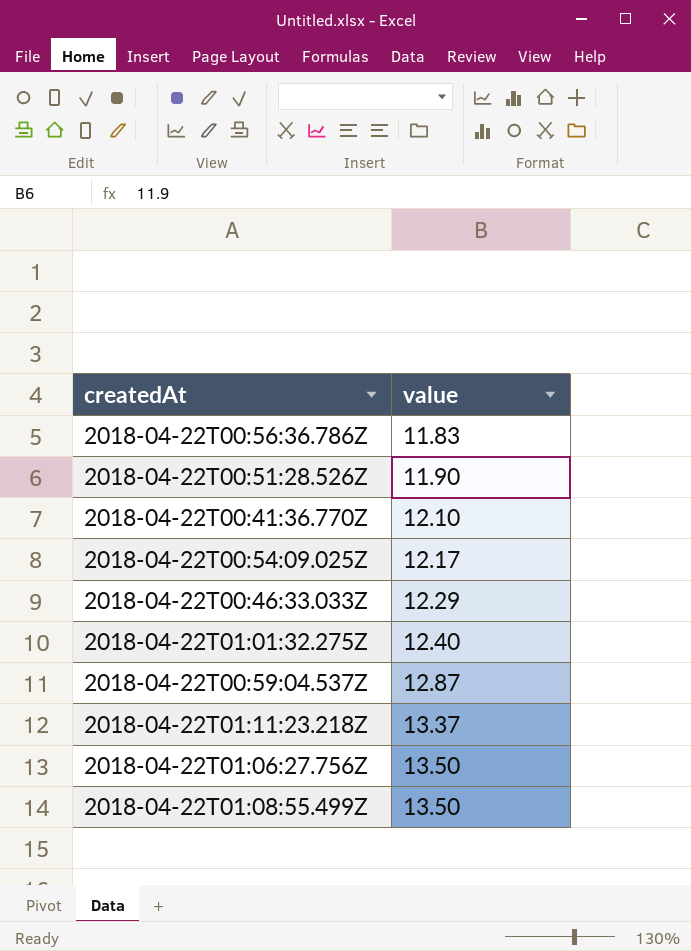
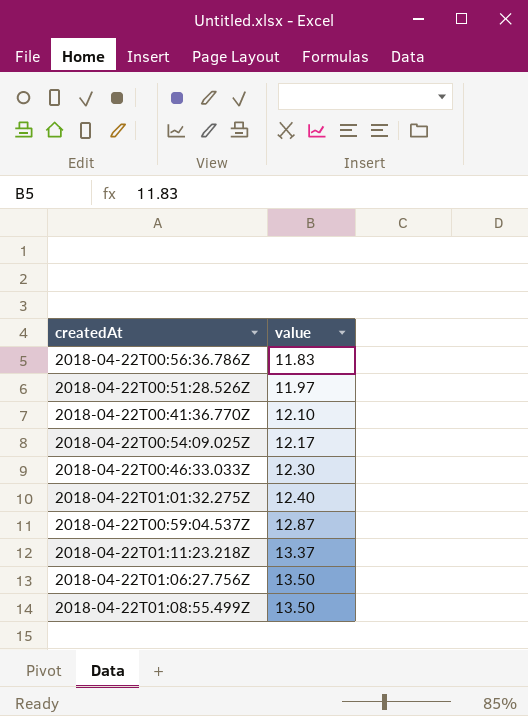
2018-04-22T00:51:28.526Z | value: 11.90 -> 11.97
2018-04-22T00:46:33.033Z | value: 12.29 -> 12.30

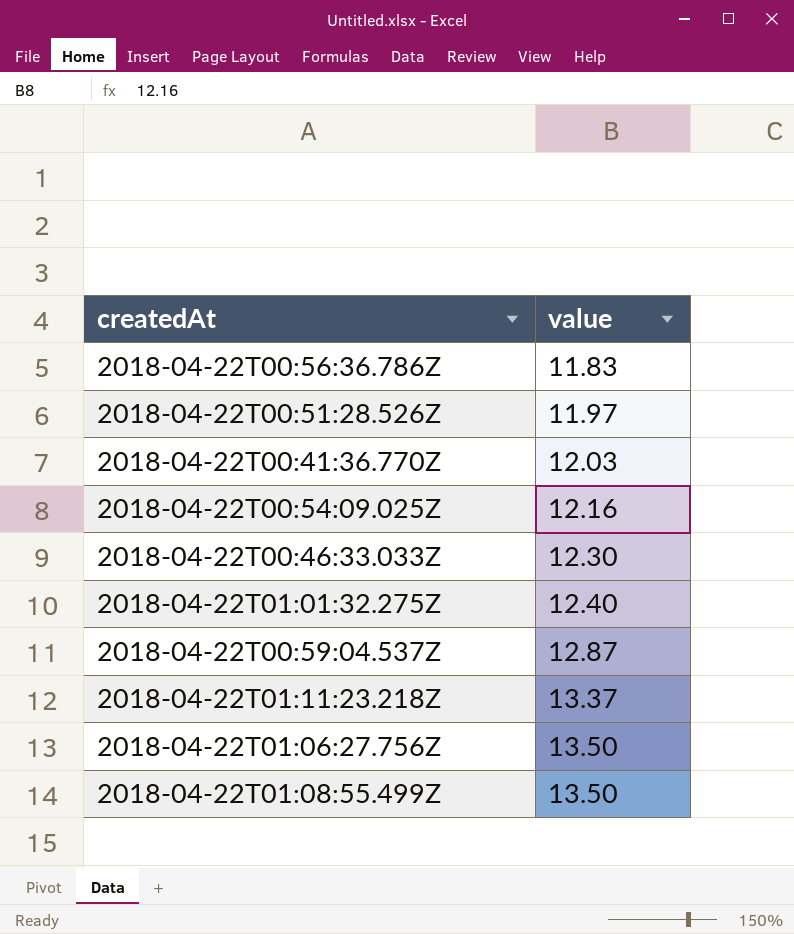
2018-04-22T00:41:36.770Z | value: 12.10 -> 12.03
2018-04-22T00:54:09.025Z | value: 12.17 -> 12.16

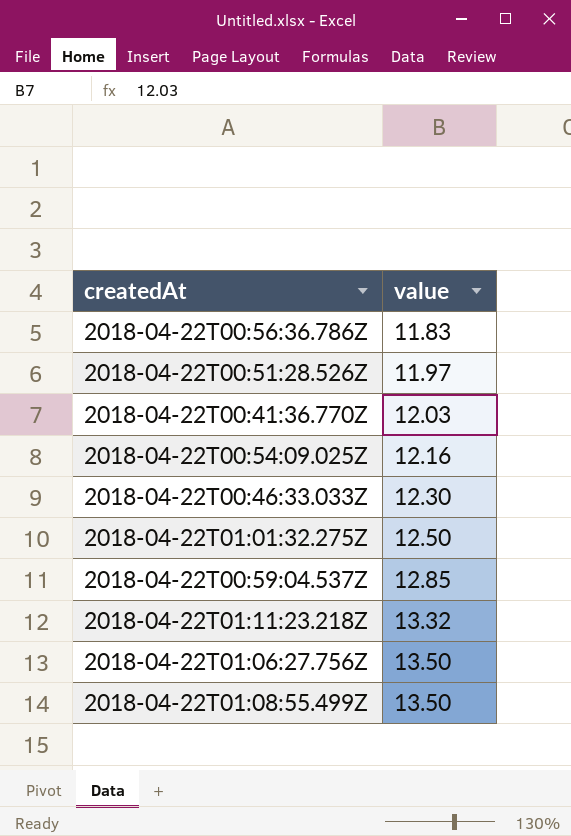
2018-04-22T01:01:32.275Z | value: 12.40 -> 12.50
2018-04-22T00:59:04.537Z | value: 12.87 -> 12.85
2018-04-22T01:11:23.218Z | value: 13.37 -> 13.32

